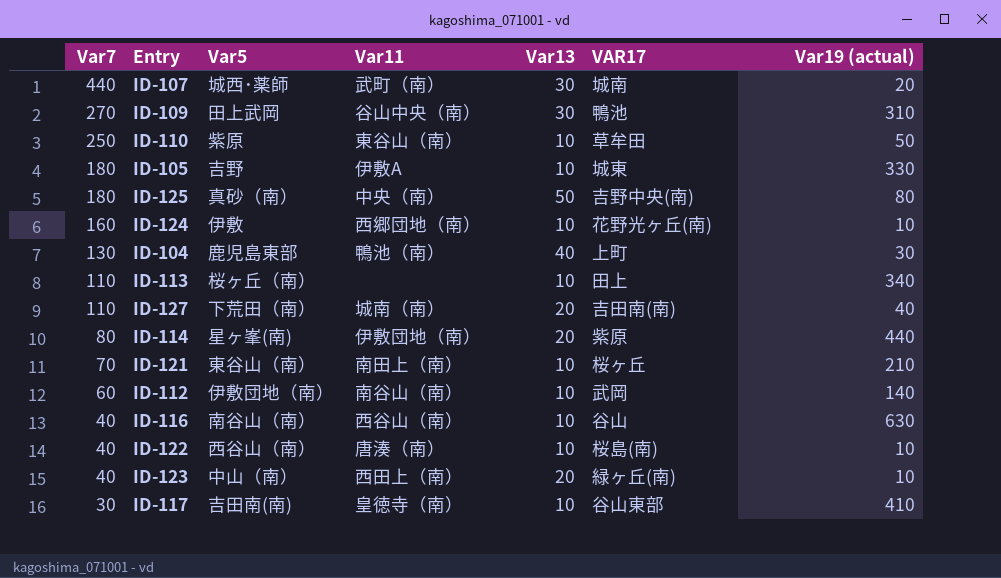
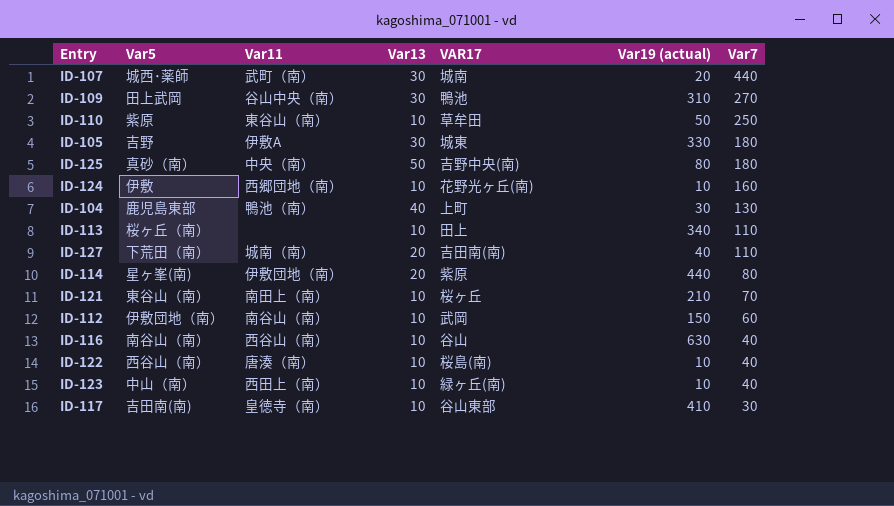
column Var7 | position: 1 -> 7
ID-105 | Var13: 10 -> 30
ID-112 | Var19 (actual): 140 -> 150
ID-123 | Var13: 20 -> 10

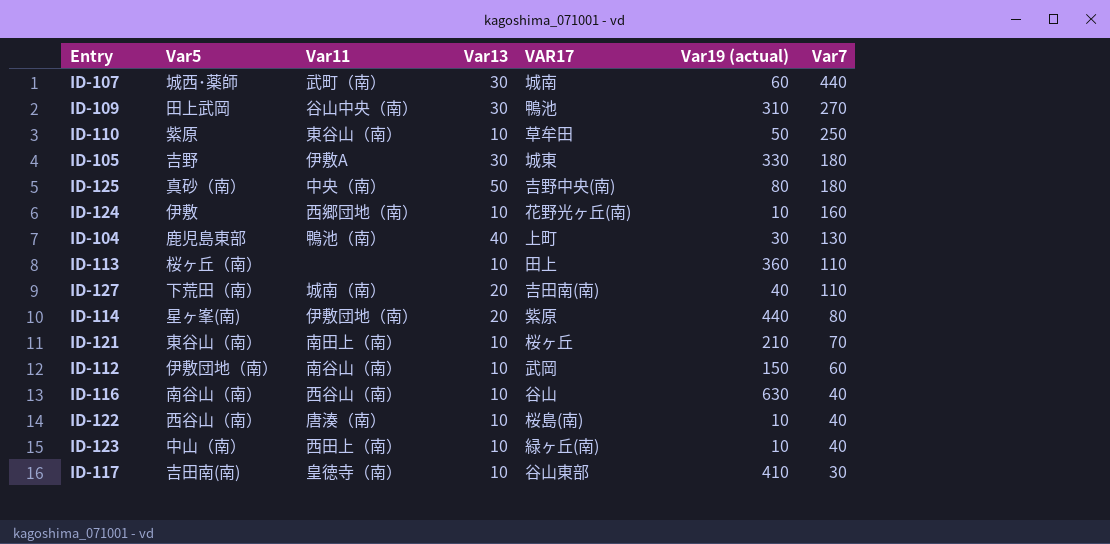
ID-107 | Var19 (actual): 20 -> 60
ID-113 | Var19 (actual): 340 -> 360

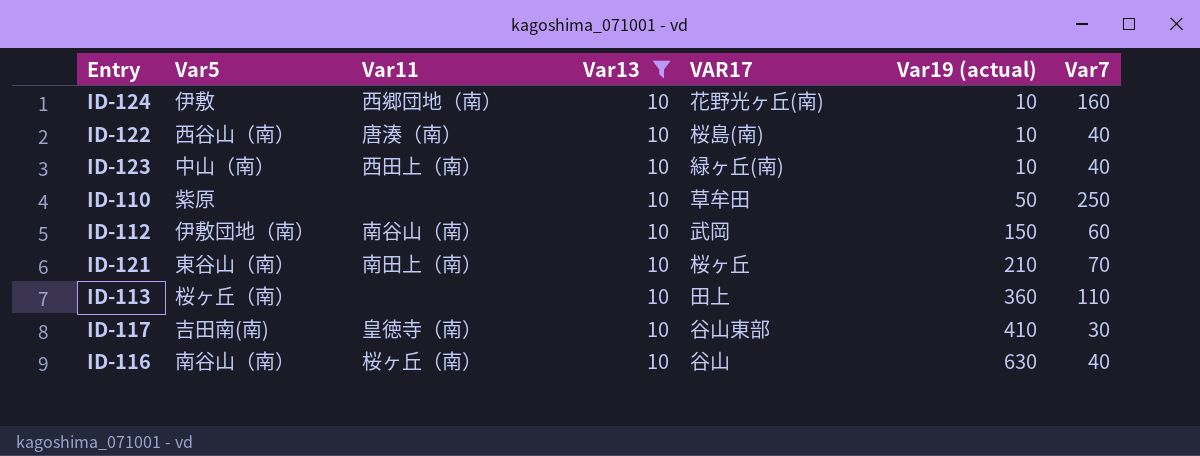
filter: none -> Var13 = 10
row order: Var7 descending -> Var19 (actual) ascending
ID-110 | Var11: 東谷山（南） -> none
ID-116 | Var11: 西谷山（南） -> 桜ヶ丘（南）

